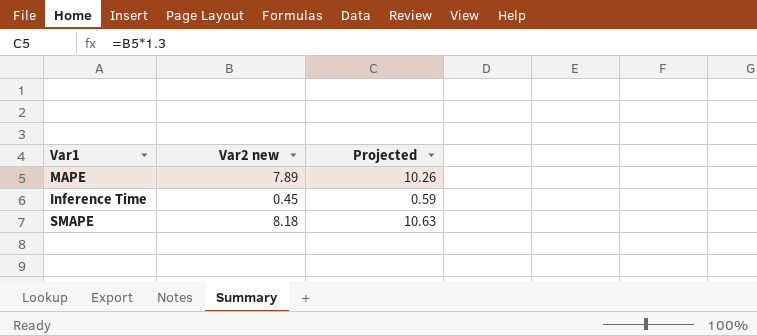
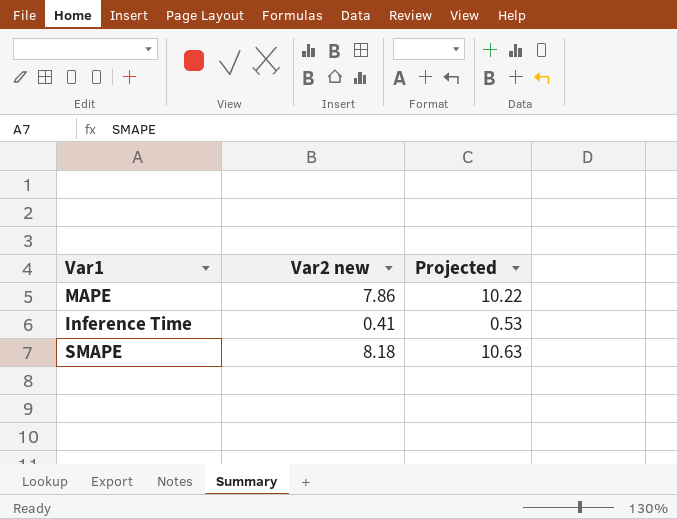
MAPE | Var2 new: 7.89 -> 7.86
MAPE | Projected: 10.26 -> 10.22
Inference Time | Var2 new: 0.45 -> 0.41
Inference Time | Projected: 0.59 -> 0.53

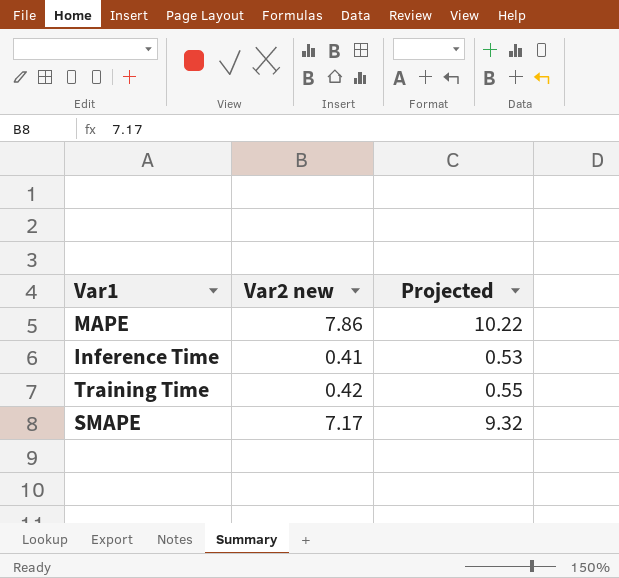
row Training Time: none -> 0.42 | 0.55
SMAPE | Var2 new: 8.18 -> 7.17
SMAPE | Projected: 10.63 -> 9.32

